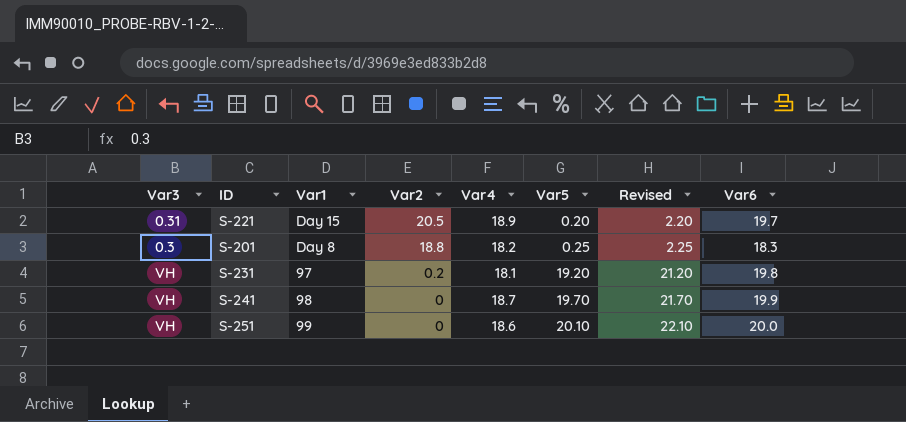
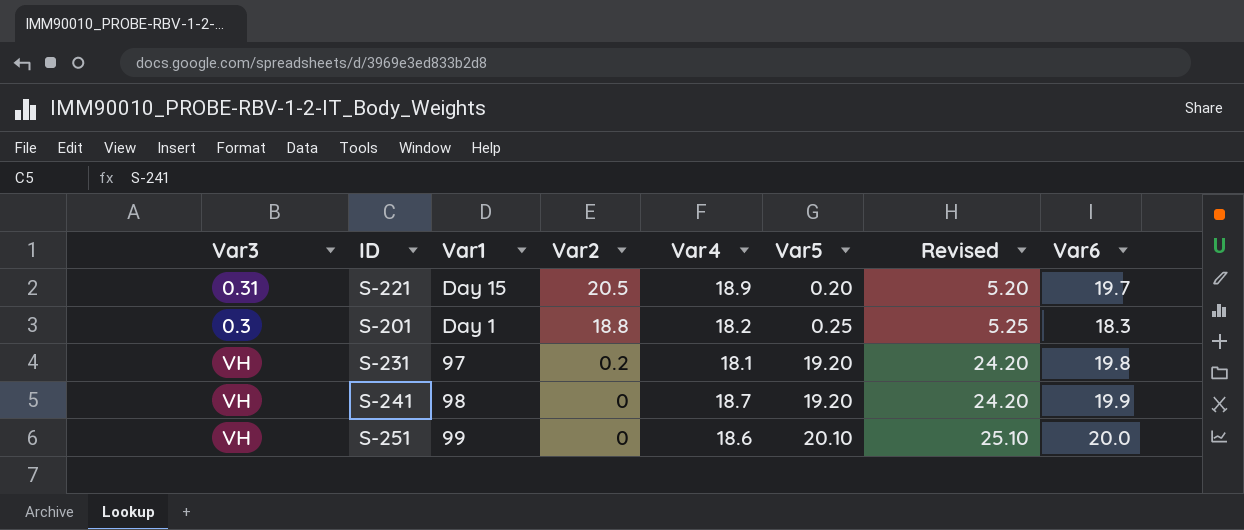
column Revised | formula: [Var5] + 2 -> [Var5] + 5
S-201 | Var1: Day 8 -> Day 1
S-241 | Var5: 19.70 -> 19.20

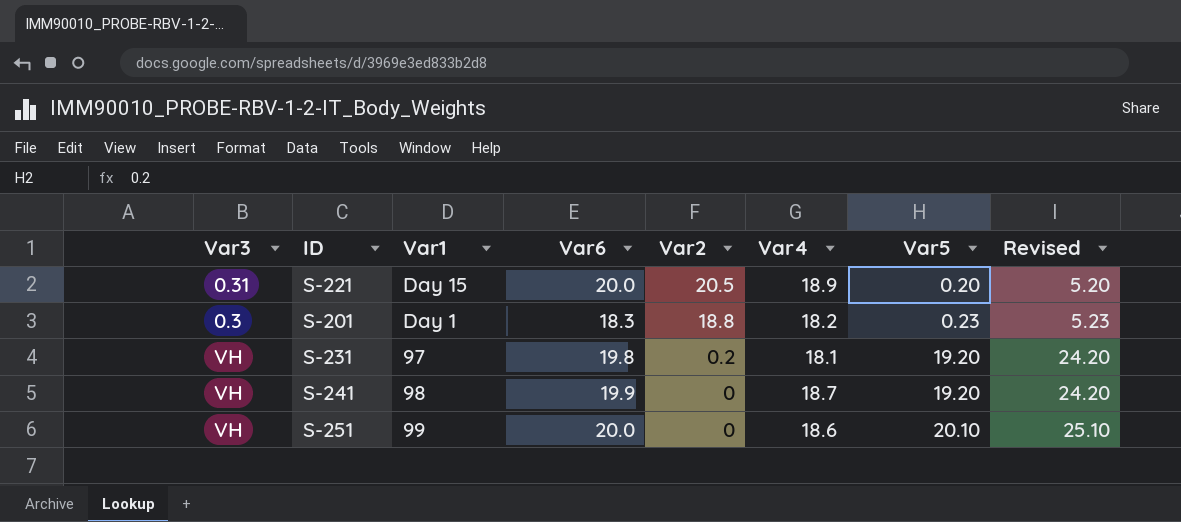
column Var6 | position: 8 -> 4
S-221 | Var6: 19.7 -> 20.0
S-201 | Var5: 0.25 -> 0.23
S-201 | Revised: 5.25 -> 5.23

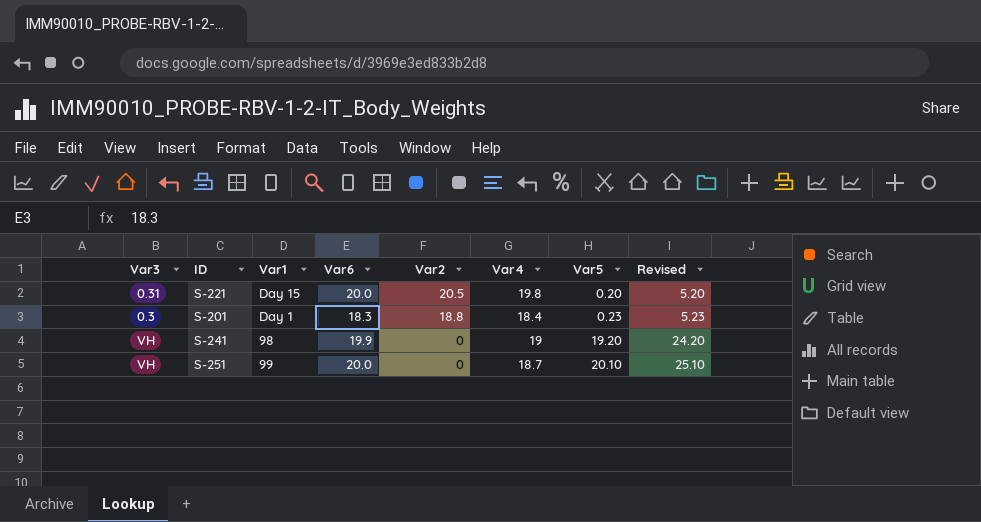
row S-231: VH | 97 | 19.8 | 0.2 | 18.1 | 19.20 | 24.20 -> none
S-221 | Var4: 18.9 -> 19.8
S-201 | Var4: 18.2 -> 18.4
S-241 | Var4: 18.7 -> 19
S-251 | Var4: 18.6 -> 18.7

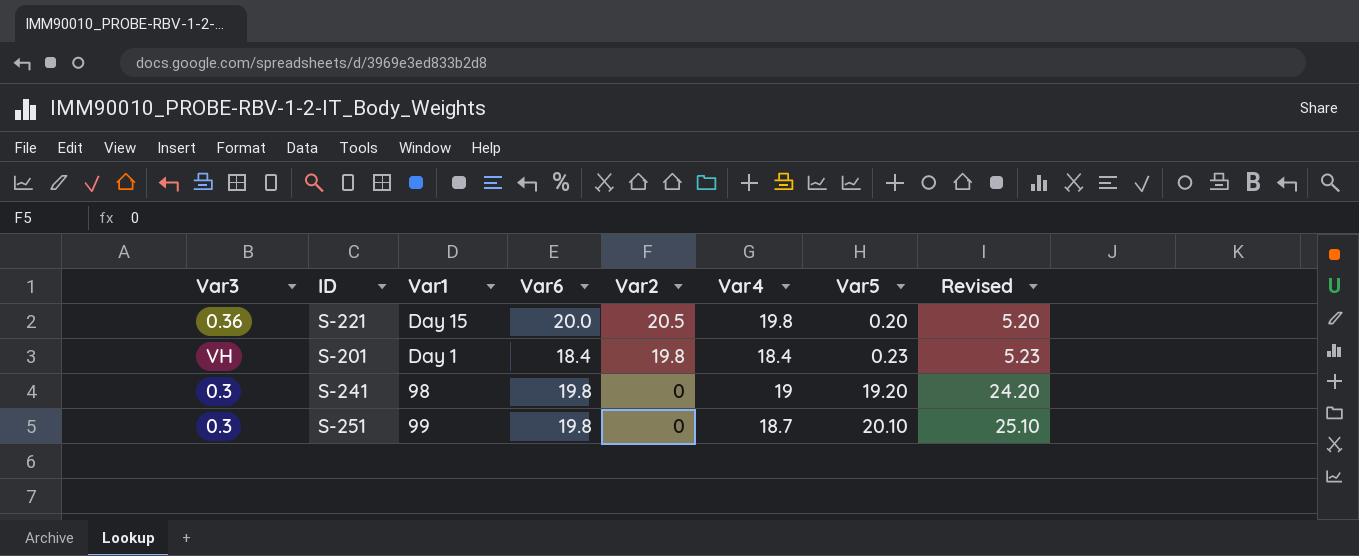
S-221 | Var3: 0.31 -> 0.36
S-201 | Var3: 0.3 -> VH
S-201 | Var6: 18.3 -> 18.4
S-201 | Var2: 18.8 -> 19.8
S-241 | Var3: VH -> 0.3
S-241 | Var6: 19.9 -> 19.8
S-251 | Var3: VH -> 0.3
S-251 | Var6: 20.0 -> 19.8

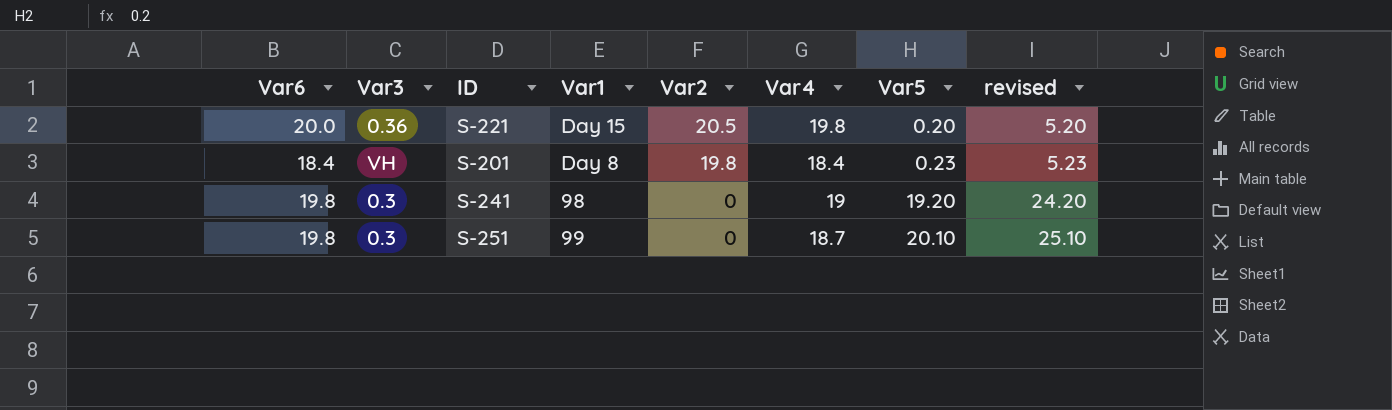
column Var6 | position: 4 -> 1
column name: Revised -> revised
S-201 | Var1: Day 1 -> Day 8

